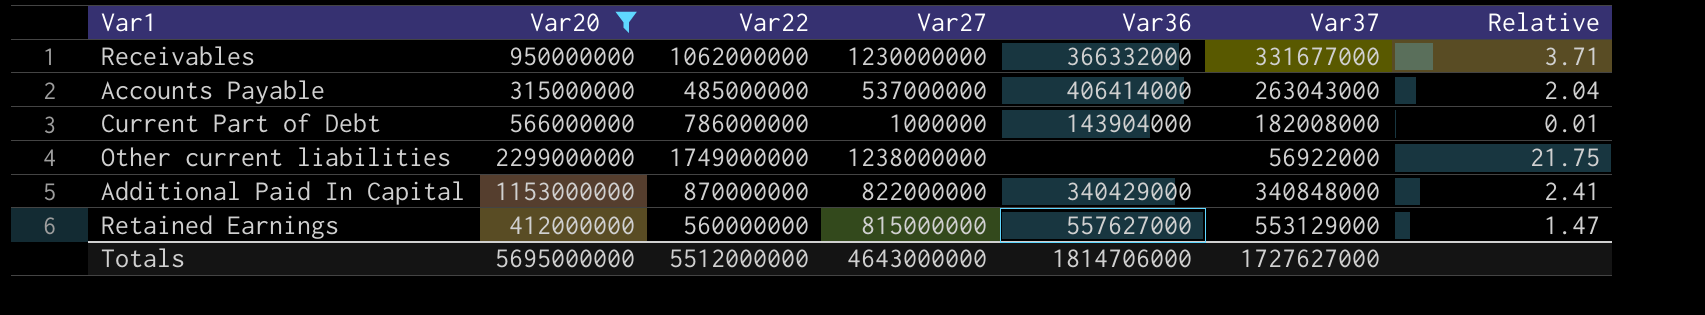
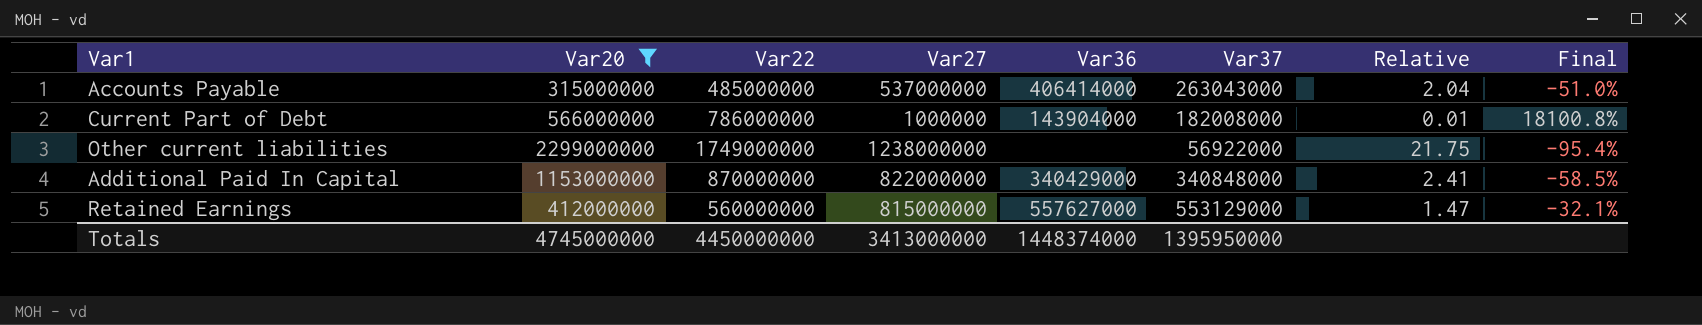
column Final | formula: none -> ([Var37] - [Var27]) / [Var27]
row Receivables: 950000000 | 1062000000 | 1230000000 | 366332000 | 331677000 | 3.71 -> none
Totals | Var20: 5695000000 -> 4745000000
Totals | Var22: 5512000000 -> 4450000000
Totals | Var27: 4643000000 -> 3413000000
Totals | Var36: 1814706000 -> 1448374000
Totals | Var37: 1727627000 -> 1395950000

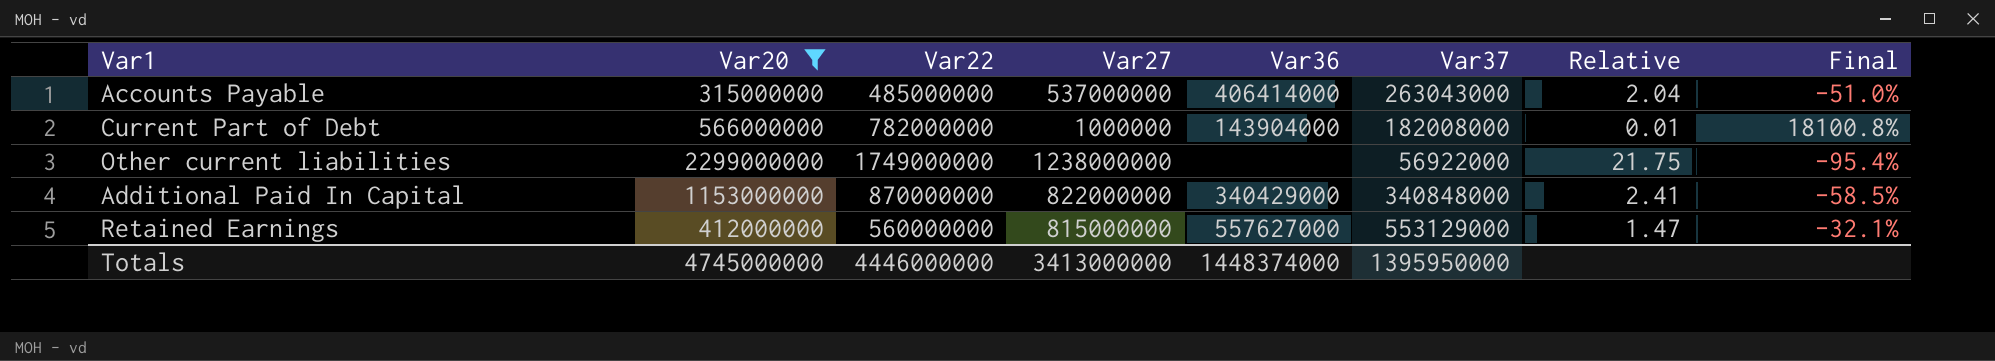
Current Part of Debt | Var22: 786000000 -> 782000000
Totals | Var22: 4450000000 -> 4446000000

